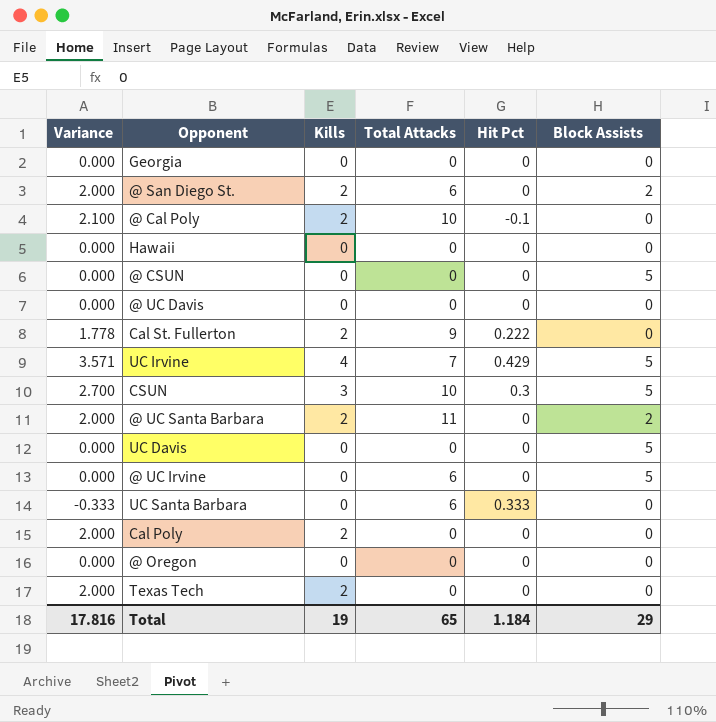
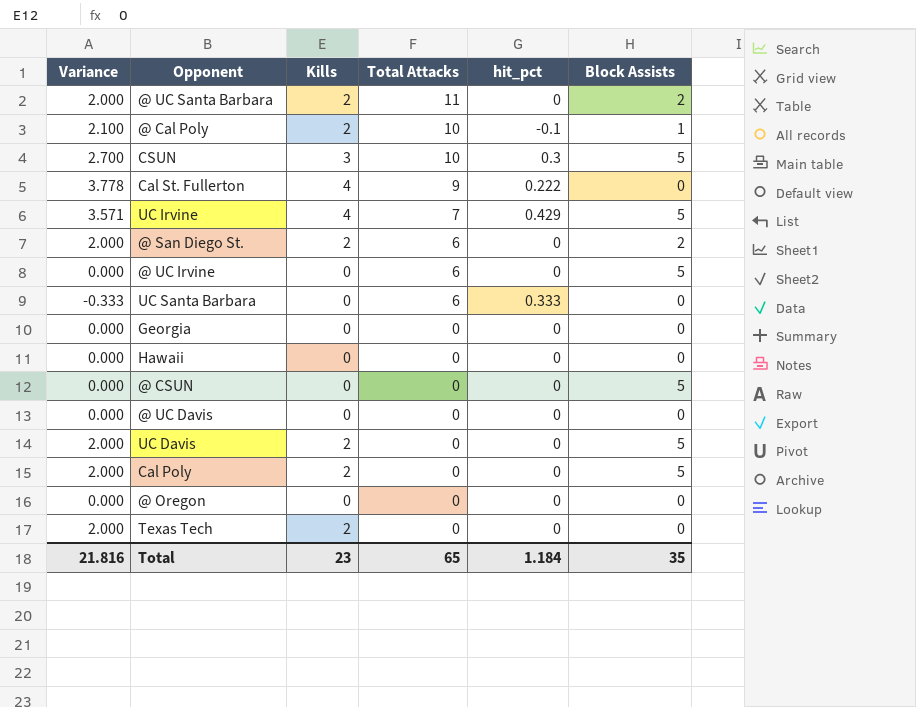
row order: none -> Total Attacks descending
column name: Hit Pct -> hit_pct
@ Cal Poly | Block Assists: 0 -> 1
Cal St. Fullerton | Variance: 1.778 -> 3.778
Cal St. Fullerton | Kills: 2 -> 4
UC Davis | Variance: 0.000 -> 2.000
UC Davis | Kills: 0 -> 2
Cal Poly | Block Assists: 0 -> 5
Total | Variance: 17.816 -> 21.816
Total | Kills: 19 -> 23
Total | Block Assists: 29 -> 35

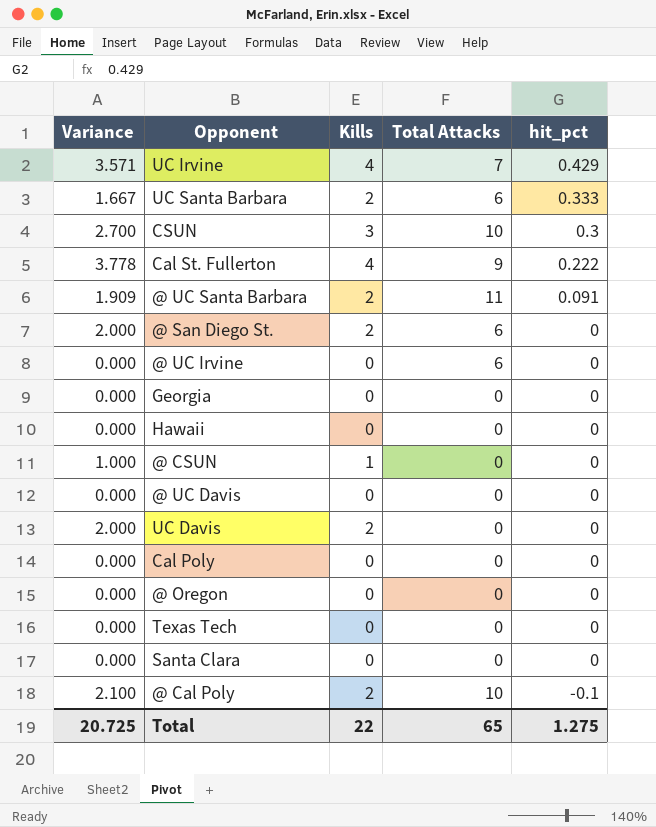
row order: Total Attacks descending -> hit_pct descending
column Block Assists | position: 6 -> none
UC Santa Barbara | Variance: -0.333 -> 1.667
UC Santa Barbara | Kills: 0 -> 2
@ UC Santa Barbara | Variance: 2.000 -> 1.909
@ UC Santa Barbara | hit_pct: 0 -> 0.091
@ CSUN | Variance: 0.000 -> 1.000
@ CSUN | Kills: 0 -> 1
Cal Poly | Variance: 2.000 -> 0.000
Cal Poly | Kills: 2 -> 0
Texas Tech | Variance: 2.000 -> 0.000
Texas Tech | Kills: 2 -> 0
row Santa Clara: none -> 0.000 | 0 | 0 | 0
Total | Variance: 21.816 -> 20.725
Total | Kills: 23 -> 22
Total | hit_pct: 1.184 -> 1.275

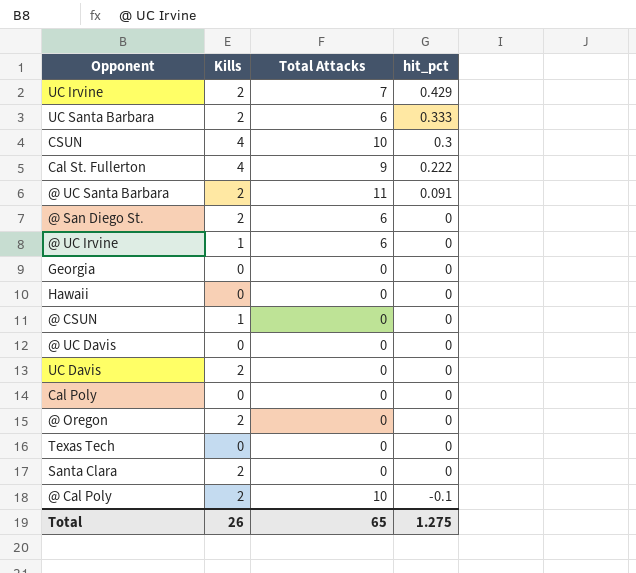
column Variance | formula: [Kills] - [hit_pct] -> none
UC Irvine | Kills: 4 -> 2
CSUN | Kills: 3 -> 4
@ UC Irvine | Kills: 0 -> 1
@ Oregon | Kills: 0 -> 2
Santa Clara | Kills: 0 -> 2
Total | Kills: 22 -> 26

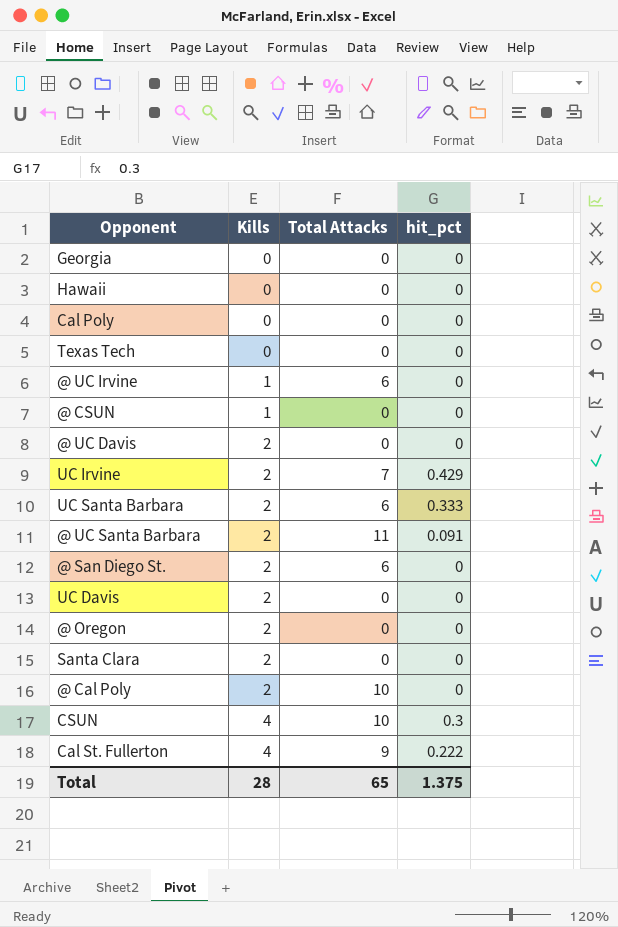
row order: hit_pct descending -> Kills ascending
@ UC Davis | Kills: 0 -> 2
@ Cal Poly | hit_pct: -0.1 -> 0
Total | Kills: 26 -> 28
Total | hit_pct: 1.275 -> 1.375

